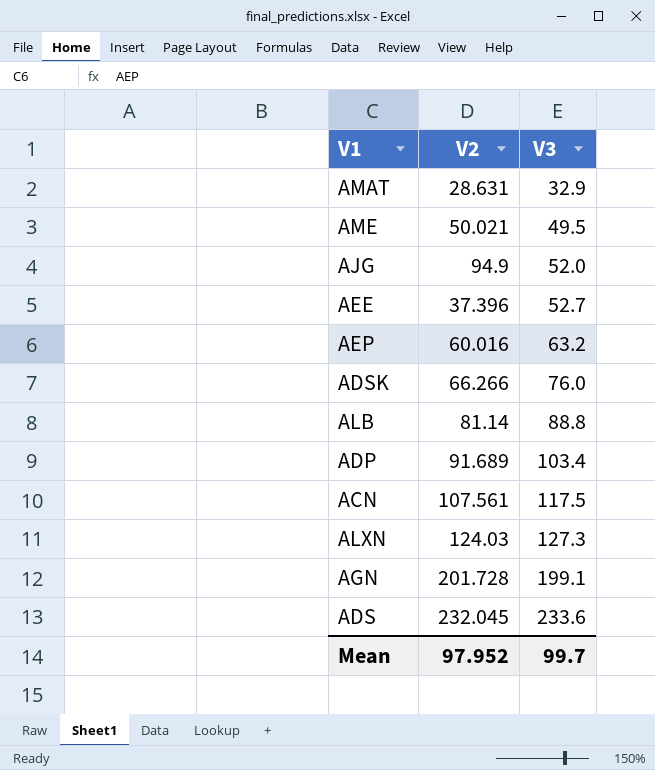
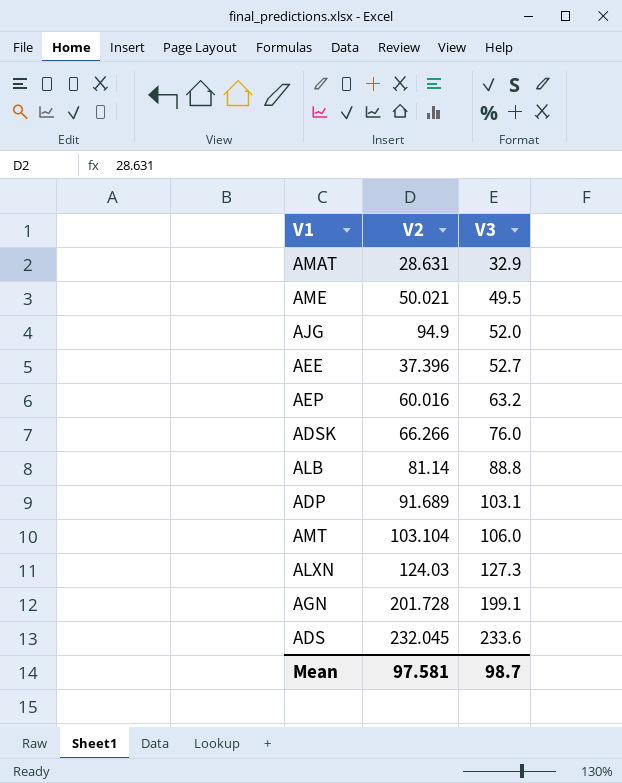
row ACN: 107.561 | 117.5 -> none
ADP | V3: 103.4 -> 103.1
row AMT: none -> 103.104 | 106.0
Mean | V2: 97.952 -> 97.581
Mean | V3: 99.7 -> 98.7

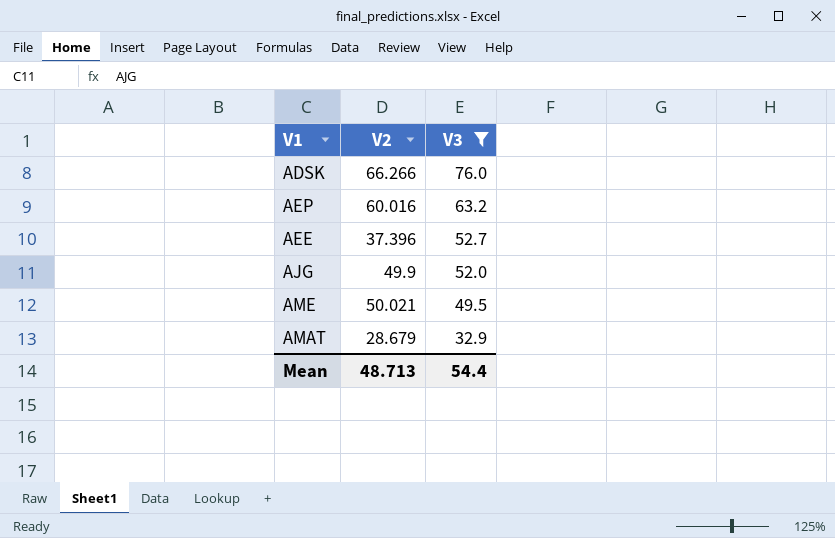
filter: none -> V3 <= 76.0
row order: V3 ascending -> V3 descending
AJG | V2: 94.9 -> 49.9
AMAT | V2: 28.631 -> 28.679
Mean | V2: 97.581 -> 48.713
Mean | V3: 98.7 -> 54.4

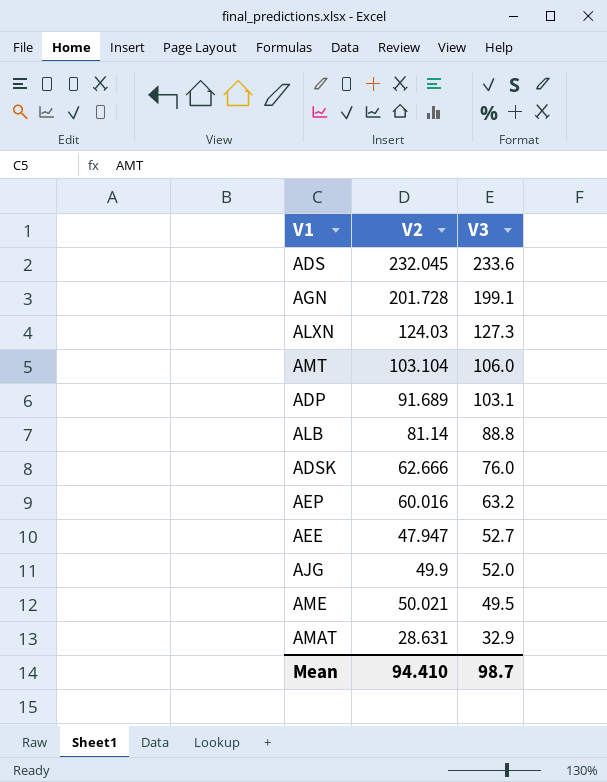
filter: V3 <= 76.0 -> none
ADSK | V2: 66.266 -> 62.666
AEE | V2: 37.396 -> 47.947
AMAT | V2: 28.679 -> 28.631
Mean | V2: 48.713 -> 94.410
Mean | V3: 54.4 -> 98.7

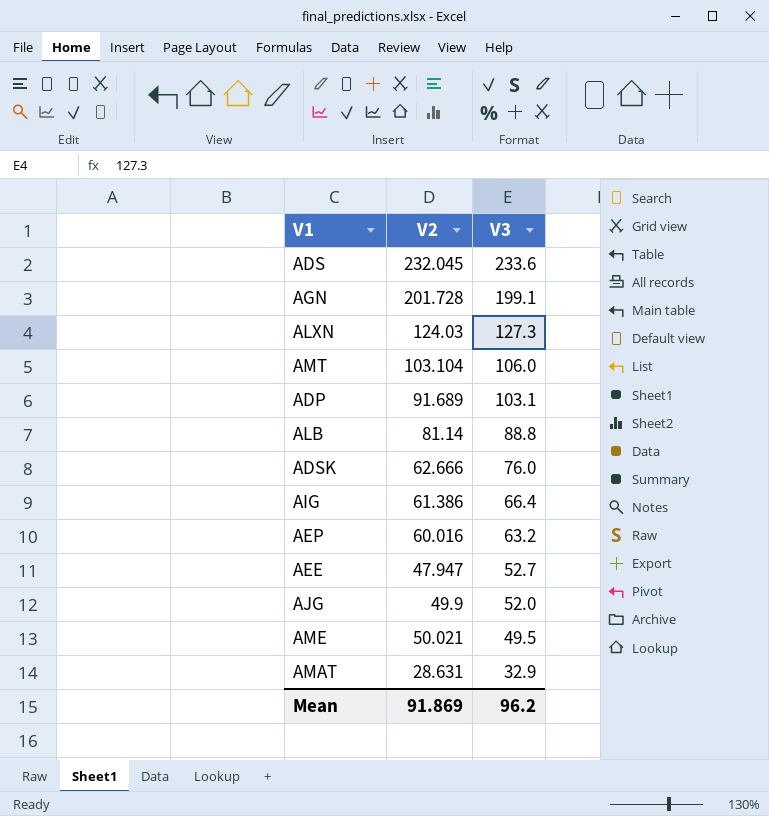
row AIG: none -> 61.386 | 66.4
Mean | V2: 94.410 -> 91.869
Mean | V3: 98.7 -> 96.2

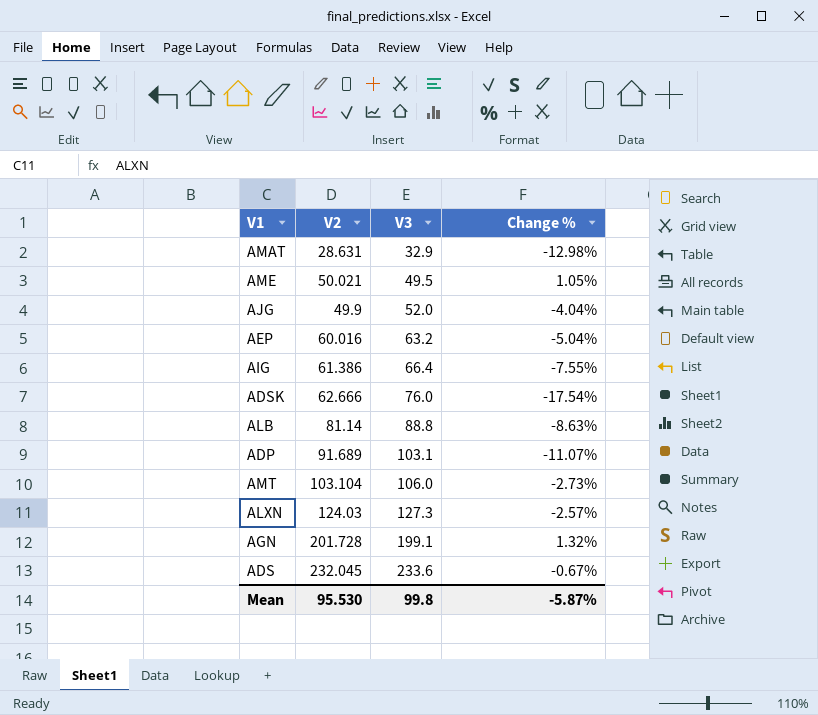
row order: V3 descending -> V3 ascending
column Change % | formula: none -> ([V2] - [V3]) / [V3]
row AEE: 47.947 | 52.7 -> none
Mean | V2: 91.869 -> 95.530
Mean | V3: 96.2 -> 99.8

